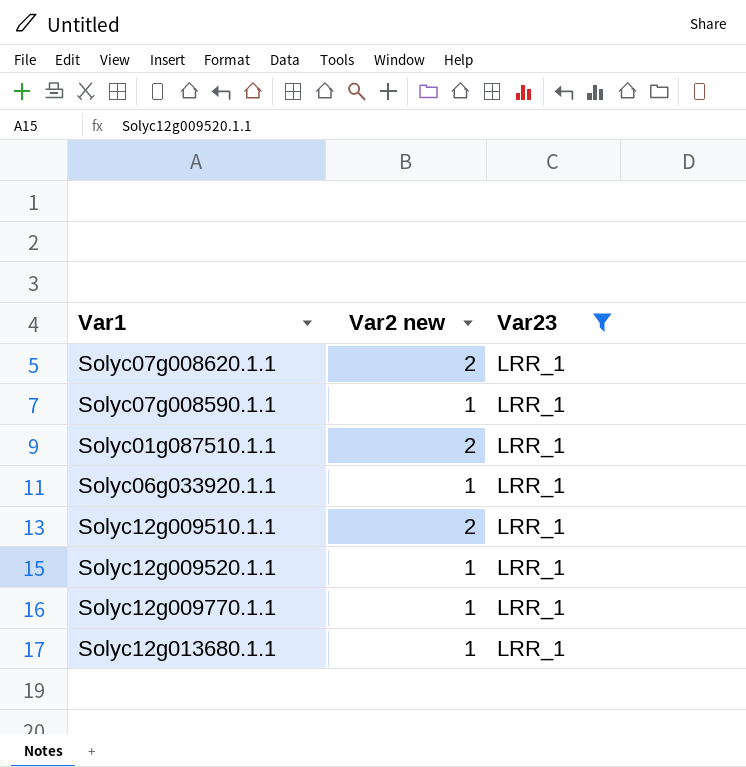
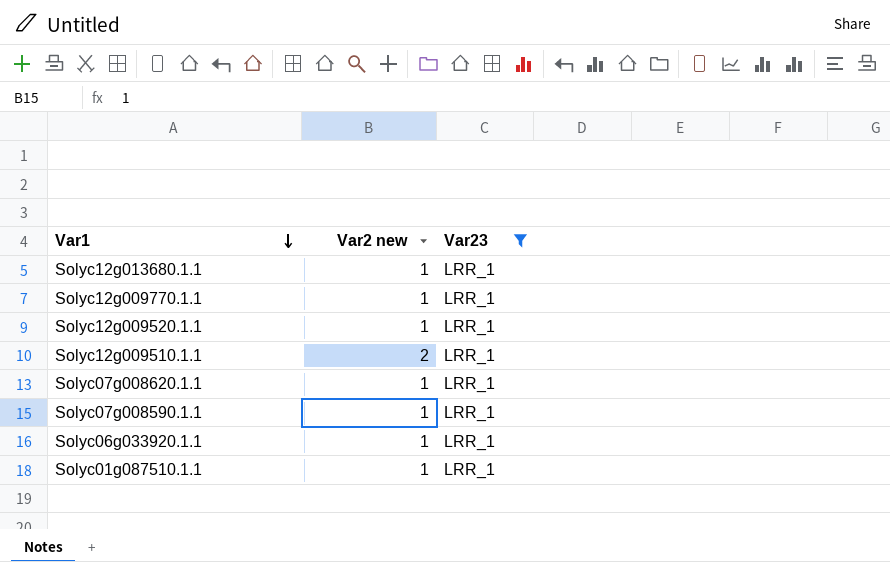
row order: none -> Var1 descending
Solyc07g008620.1.1 | Var2 new: 2 -> 1
Solyc01g087510.1.1 | Var2 new: 2 -> 1

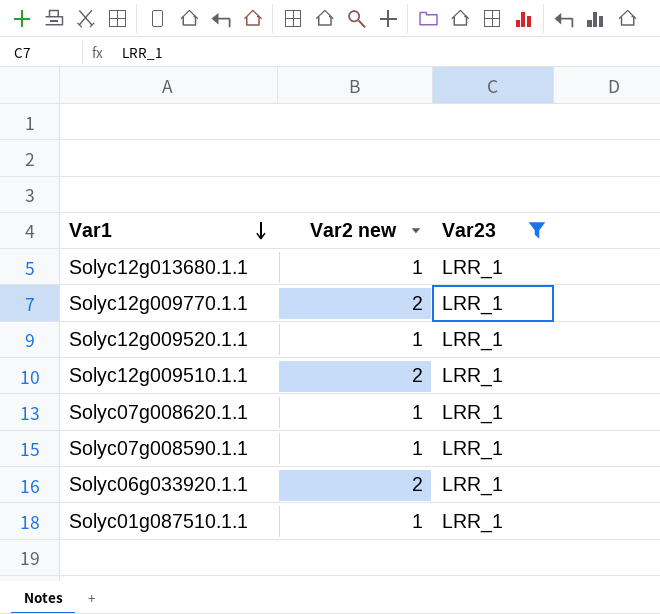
Solyc12g009770.1.1 | Var2 new: 1 -> 2
Solyc06g033920.1.1 | Var2 new: 1 -> 2

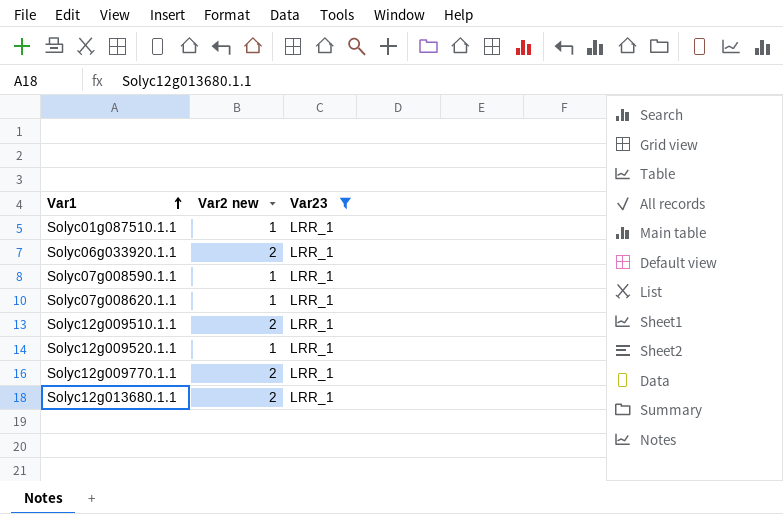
row order: Var1 descending -> Var1 ascending
Solyc12g013680.1.1 | Var2 new: 1 -> 2

